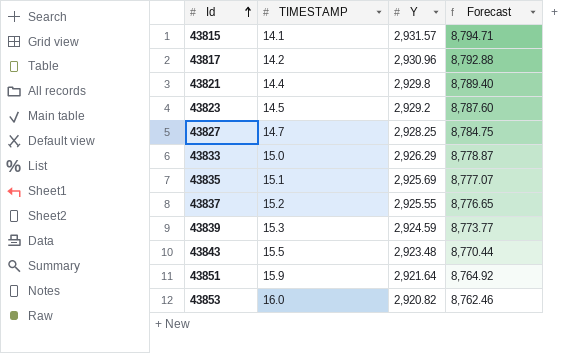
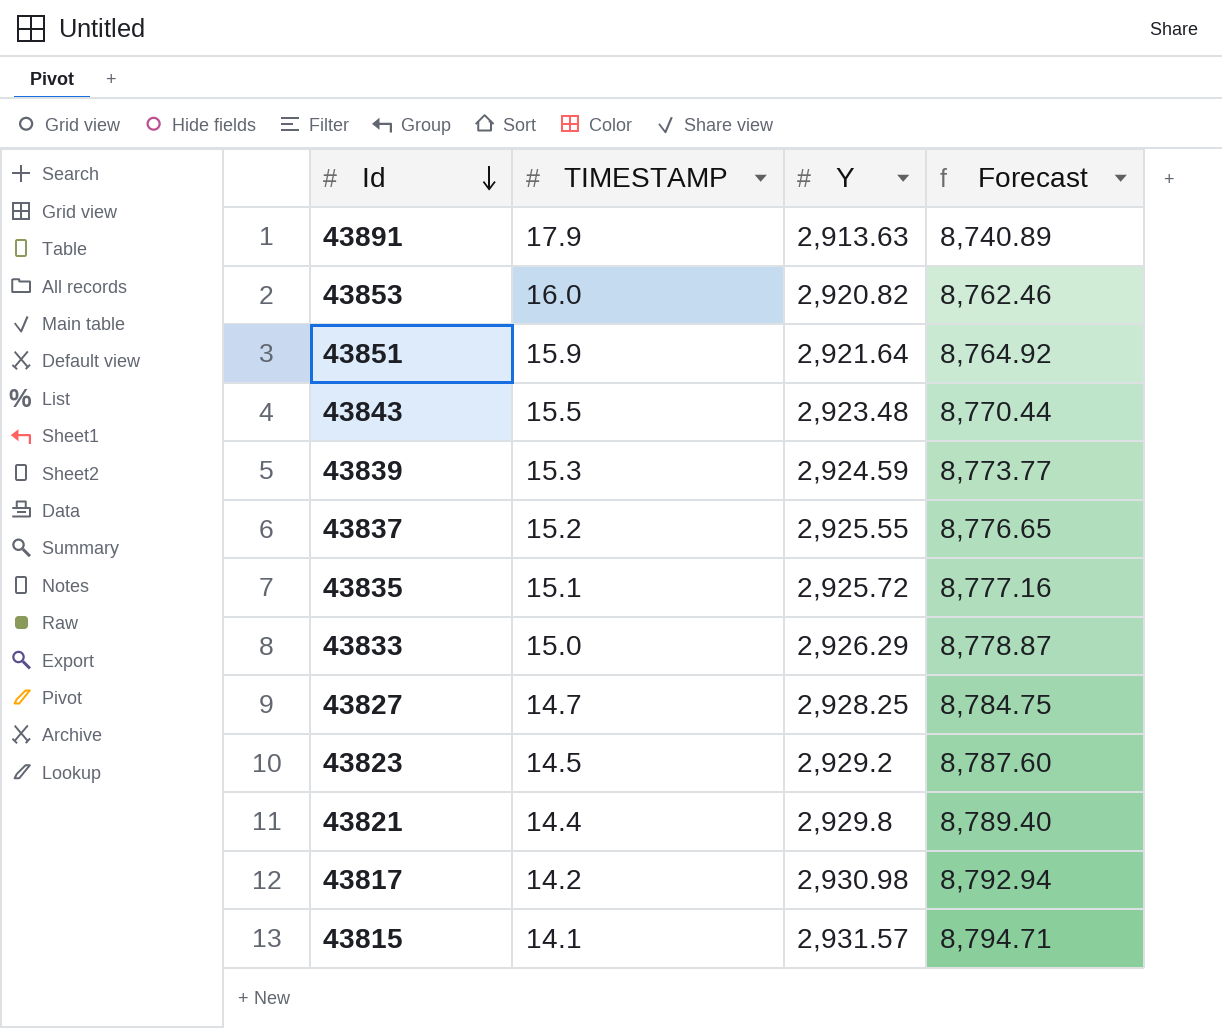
row order: Id ascending -> Id descending
row 43891: none -> 17.9 | 2,913.63 | 8,740.89
43835 | Y: 2,925.69 -> 2,925.72
43835 | Forecast: 8,777.07 -> 8,777.16
43817 | Y: 2,930.96 -> 2,930.98
43817 | Forecast: 8,792.88 -> 8,792.94

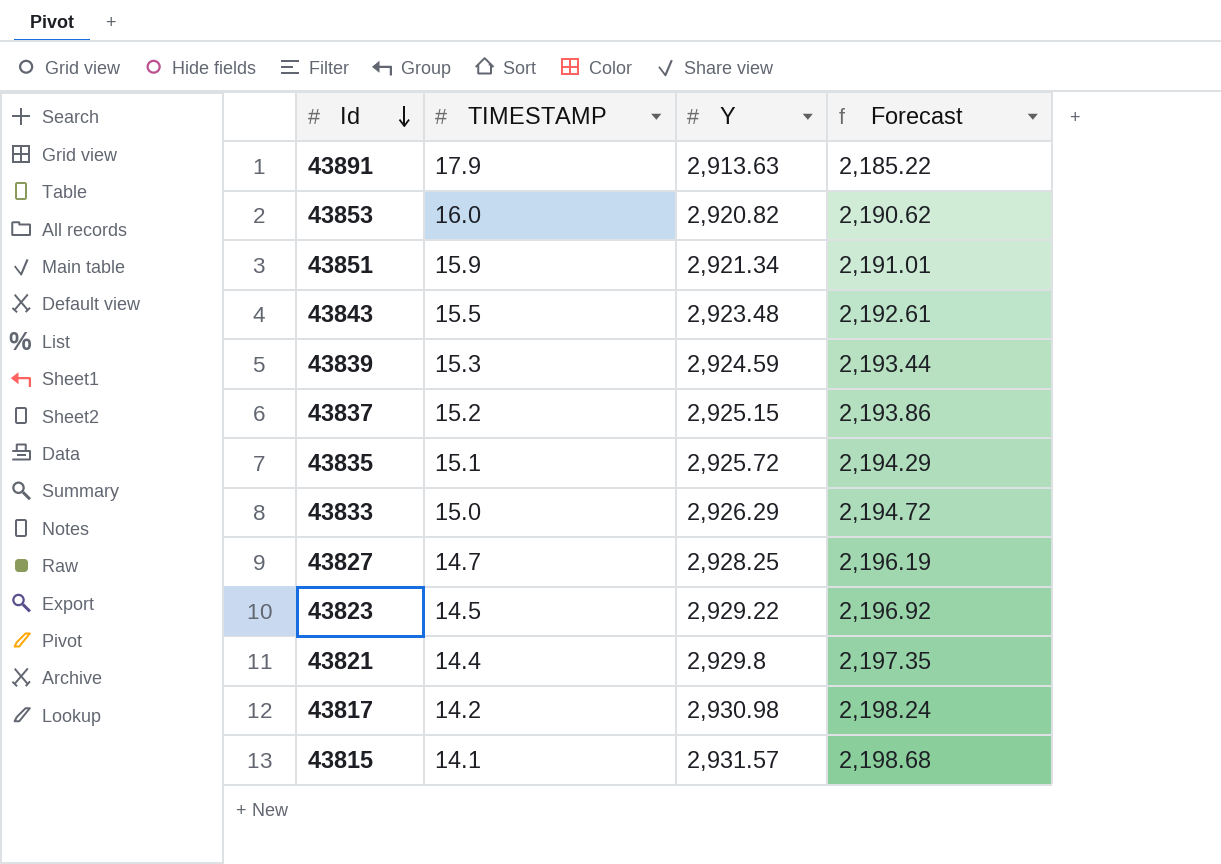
column Forecast | formula: [Y] * 3 -> [Y] * 0.75
43851 | Y: 2,921.64 -> 2,921.34
43837 | Y: 2,925.55 -> 2,925.15
43823 | Y: 2,929.2 -> 2,929.22

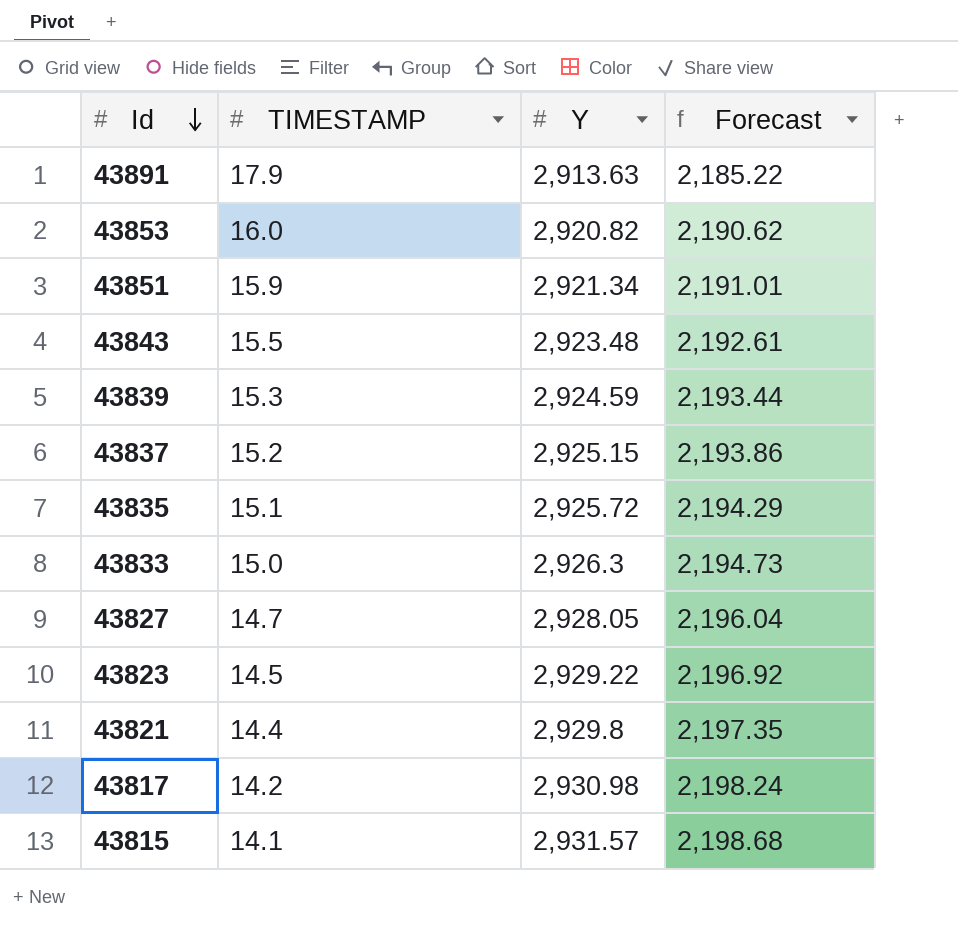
43833 | Y: 2,926.29 -> 2,926.3
43833 | Forecast: 2,194.72 -> 2,194.73
43827 | Y: 2,928.25 -> 2,928.05
43827 | Forecast: 2,196.19 -> 2,196.04

